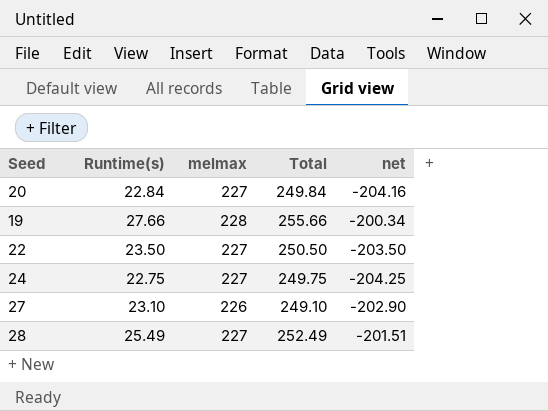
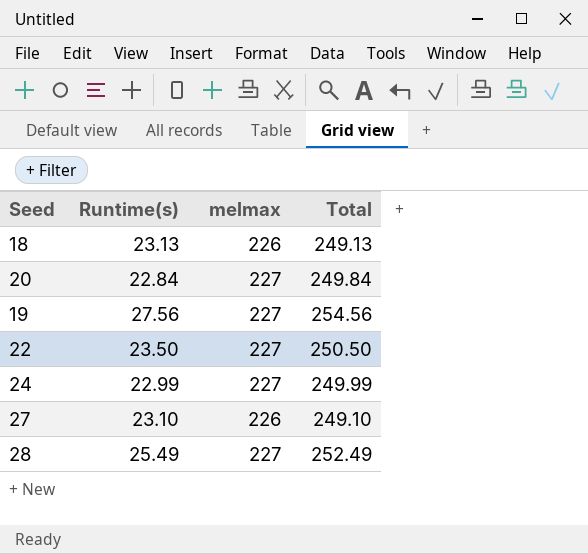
column net | formula: [Runtime(s)] - [melmax] -> none
row 18: none -> 23.13 | 226 | 249.13
19 | Runtime(s): 27.66 -> 27.56
19 | melmax: 228 -> 227
19 | Total: 255.66 -> 254.56
24 | Runtime(s): 22.75 -> 22.99
24 | Total: 249.75 -> 249.99

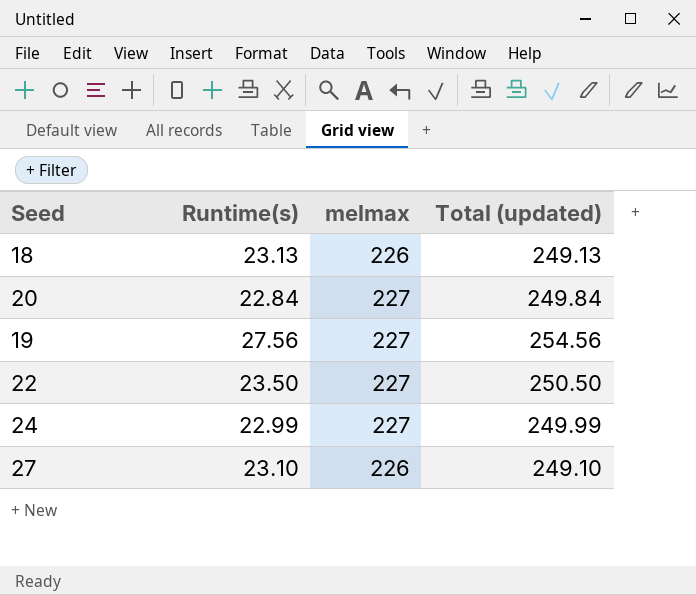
column name: Total -> Total (updated)
row 28: 25.49 | 227 | 252.49 -> none

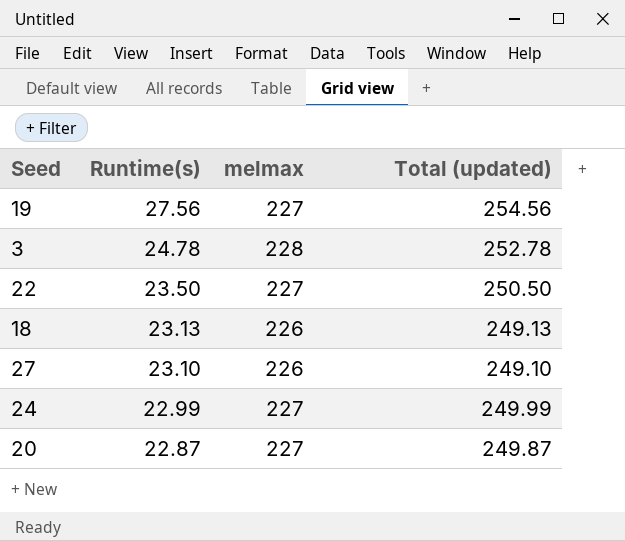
row order: none -> Runtime(s) descending
row 3: none -> 24.78 | 228 | 252.78
20 | Runtime(s): 22.84 -> 22.87
20 | Total (updated): 249.84 -> 249.87

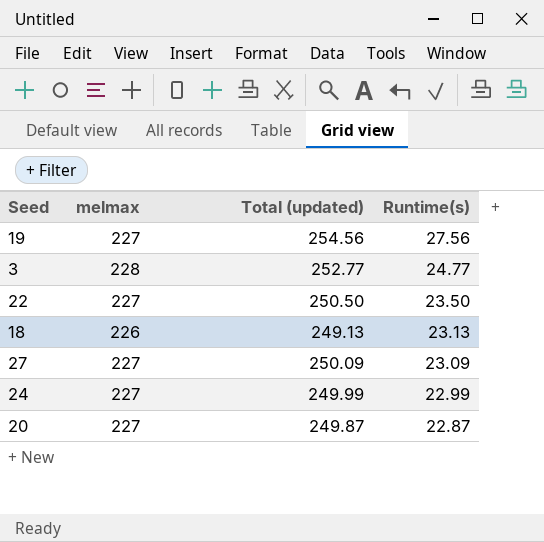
column Runtime(s) | position: 2 -> 4
3 | Total (updated): 252.78 -> 252.77
3 | Runtime(s): 24.78 -> 24.77
27 | melmax: 226 -> 227
27 | Total (updated): 249.10 -> 250.09
27 | Runtime(s): 23.10 -> 23.09

